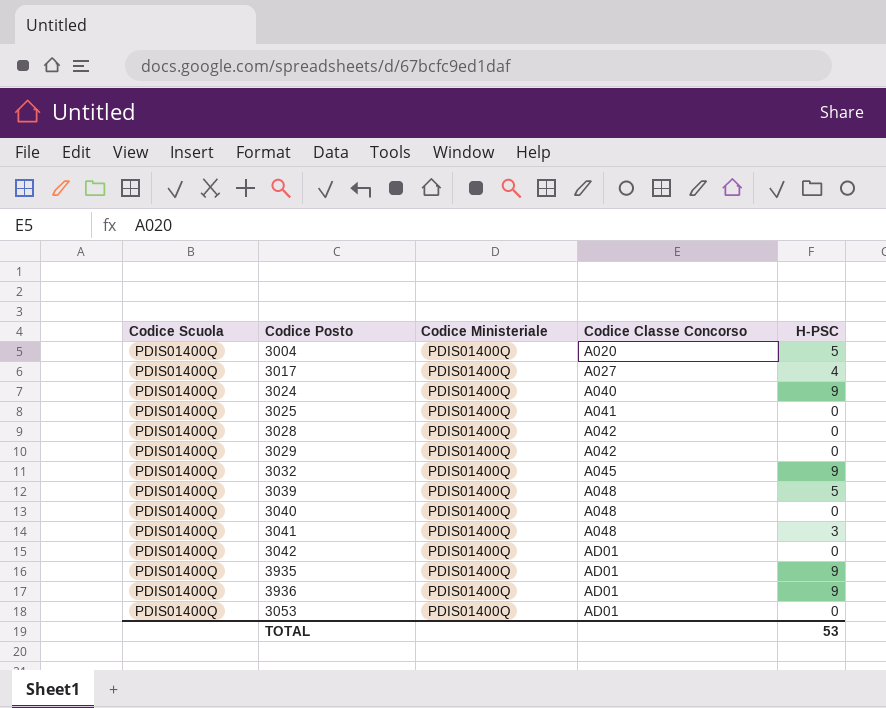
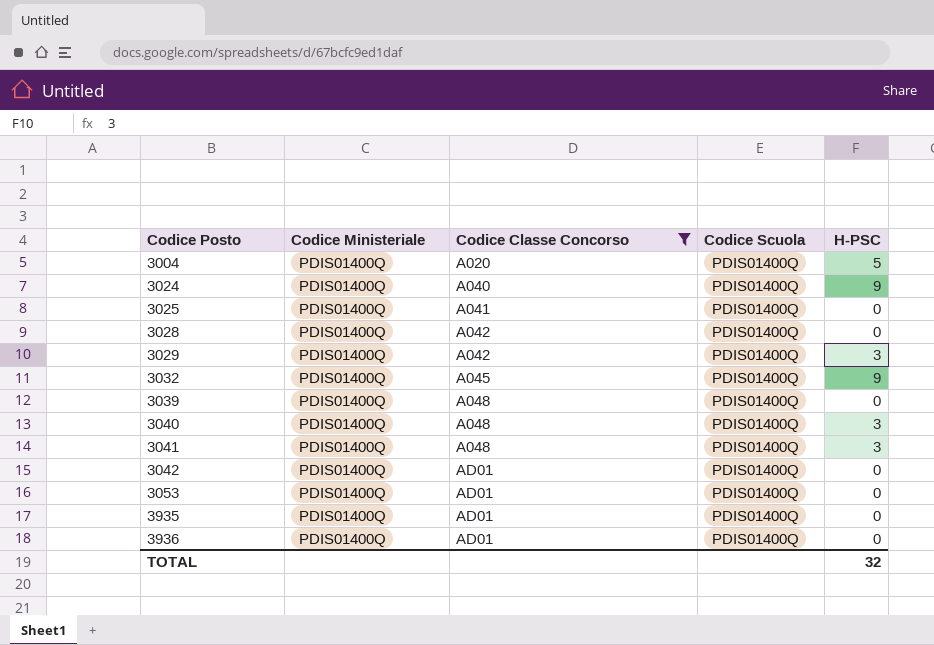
filter: none -> Codice Classe Concorso != A027
row order: Codice Classe Concorso ascending -> Codice Posto ascending
column Codice Scuola | position: 1 -> 4
3029 | H-PSC: 0 -> 3
3039 | H-PSC: 5 -> 0
3040 | H-PSC: 0 -> 3
3935 | H-PSC: 9 -> 0
3936 | H-PSC: 9 -> 0
TOTAL | H-PSC: 53 -> 32

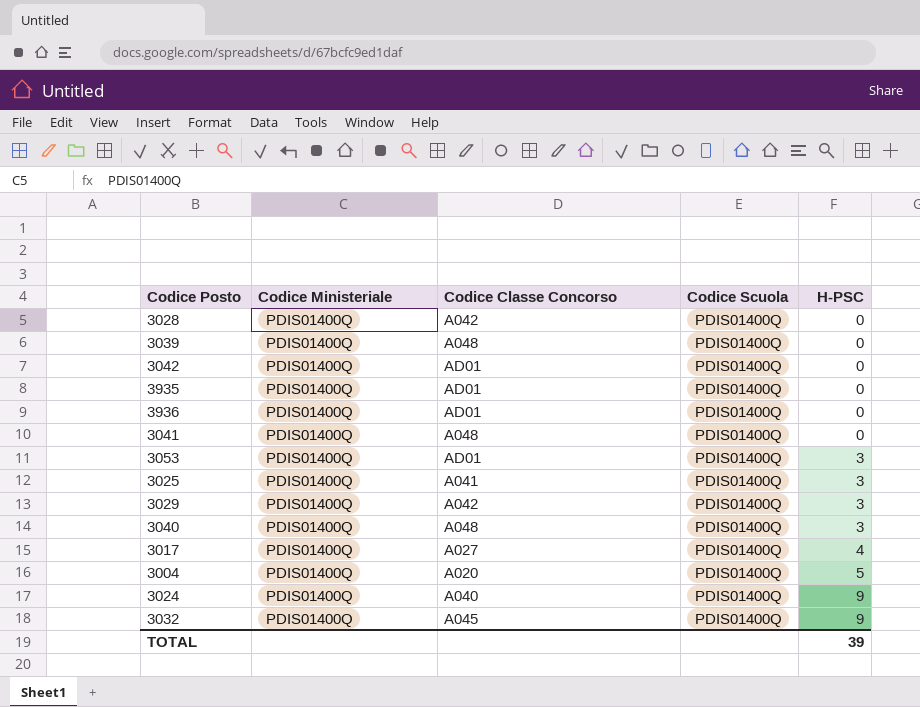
filter: Codice Classe Concorso != A027 -> none
row order: Codice Posto ascending -> H-PSC ascending
3041 | H-PSC: 3 -> 0
3053 | H-PSC: 0 -> 3
3025 | H-PSC: 0 -> 3
TOTAL | H-PSC: 32 -> 39

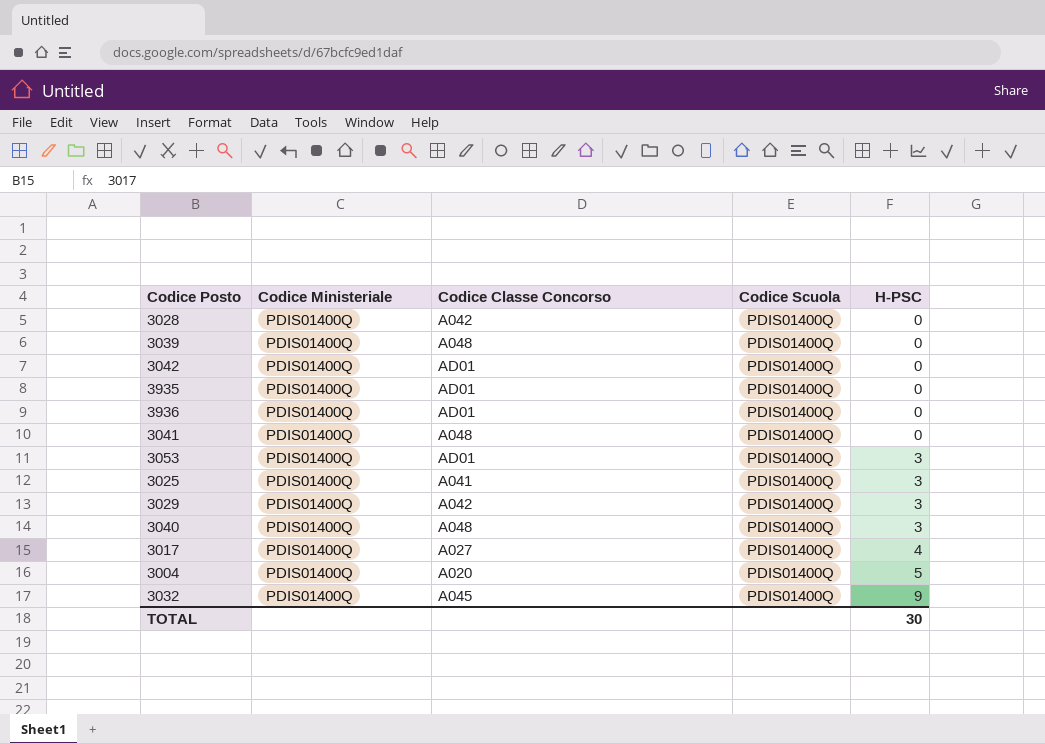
row 3024: PDIS01400Q | A040 | PDIS01400Q | 9 -> none
TOTAL | H-PSC: 39 -> 30

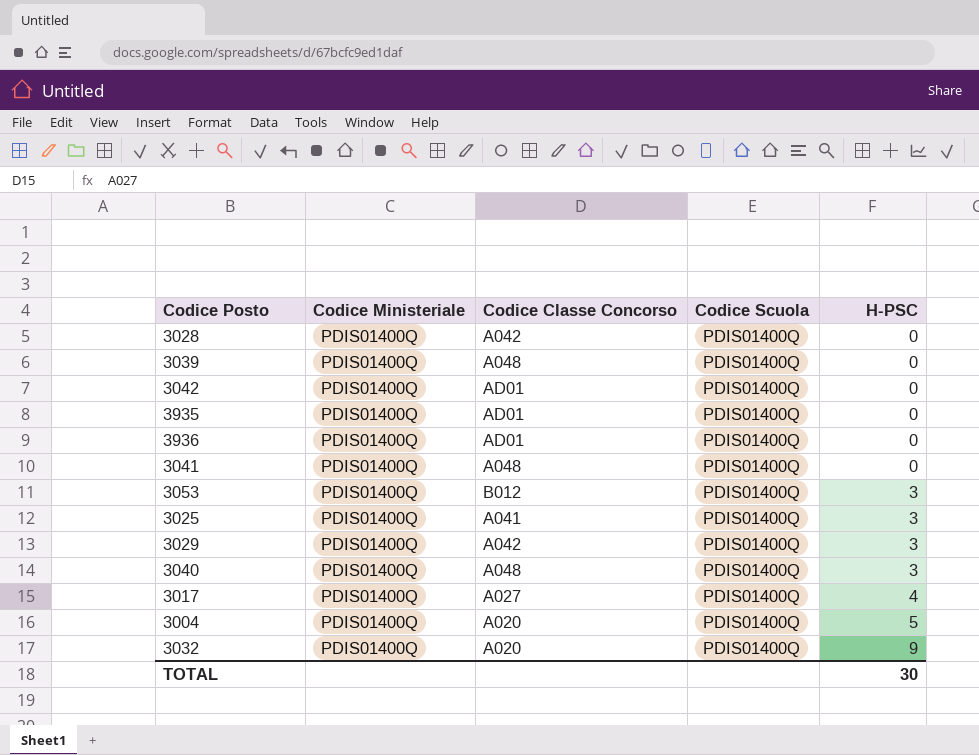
3053 | Codice Classe Concorso: AD01 -> B012
3032 | Codice Classe Concorso: A045 -> A020

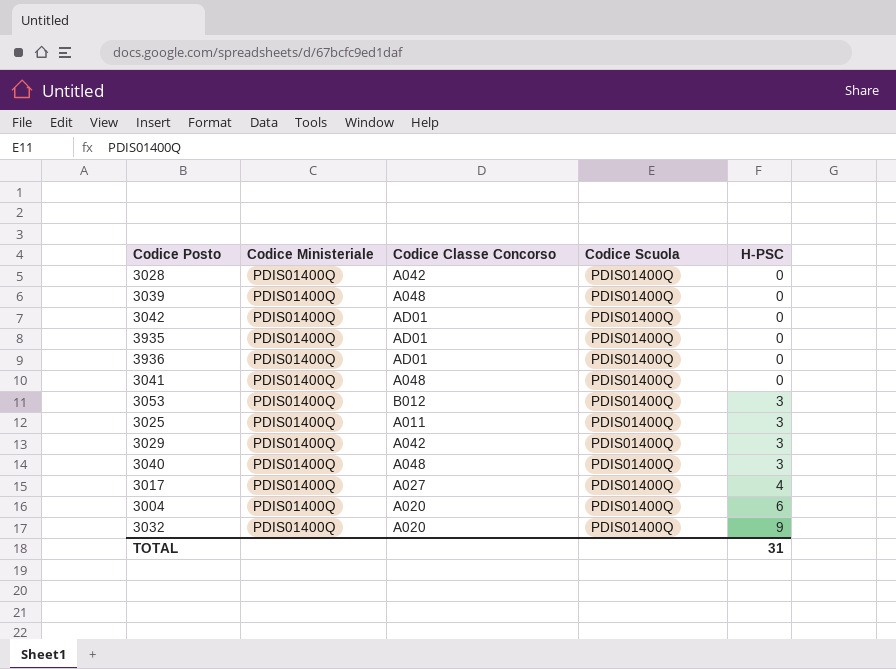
3025 | Codice Classe Concorso: A041 -> A011
3004 | H-PSC: 5 -> 6
TOTAL | H-PSC: 30 -> 31

